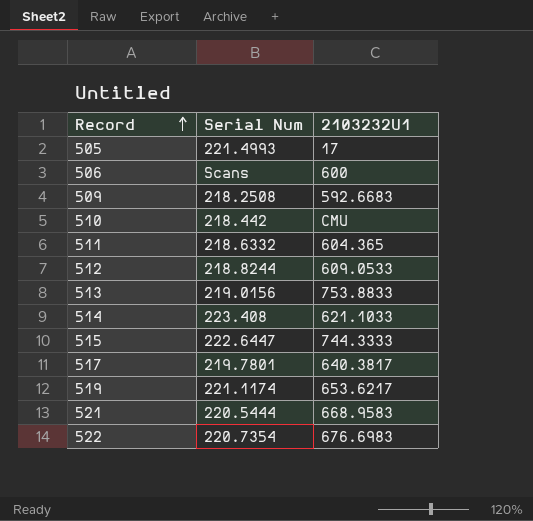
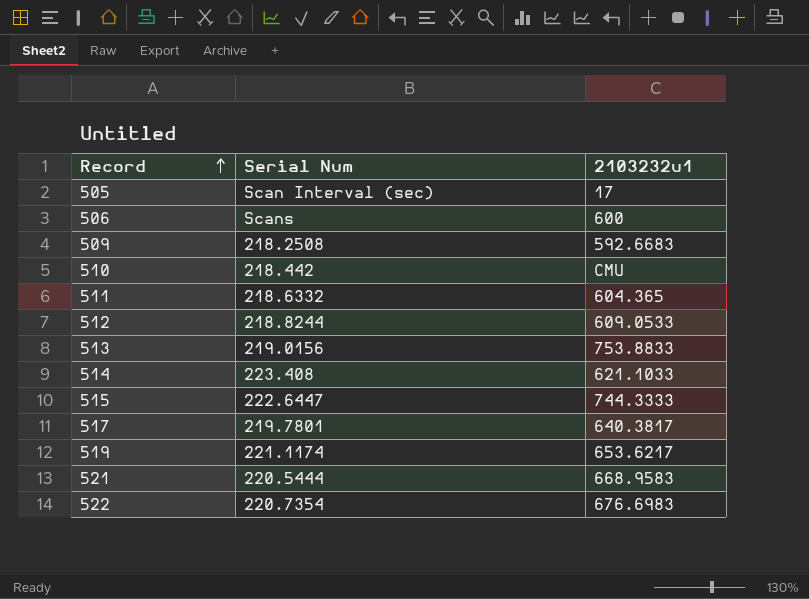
column name: 2103232U1 -> 2103232u1
505 | Serial Num: 221.4993 -> Scan Interval (sec)

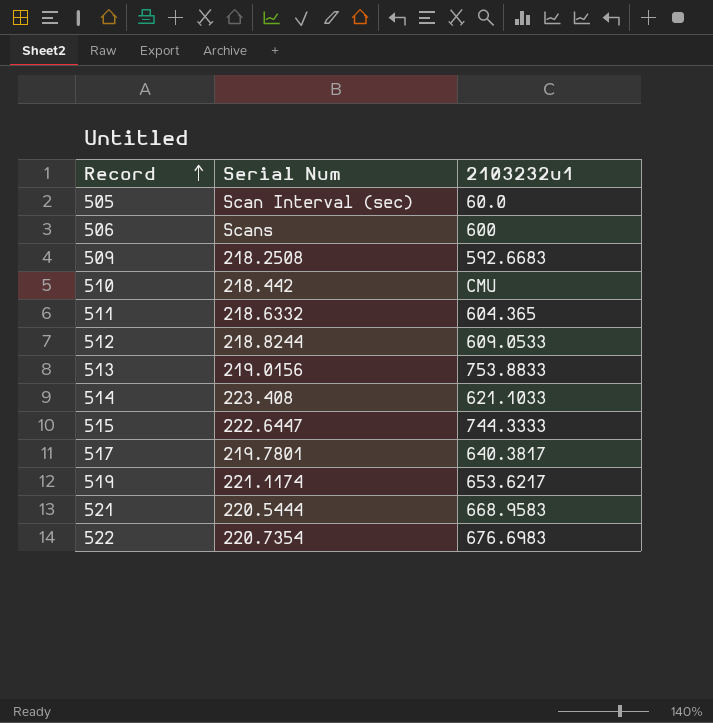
505 | 2103232u1: 17 -> 60.0

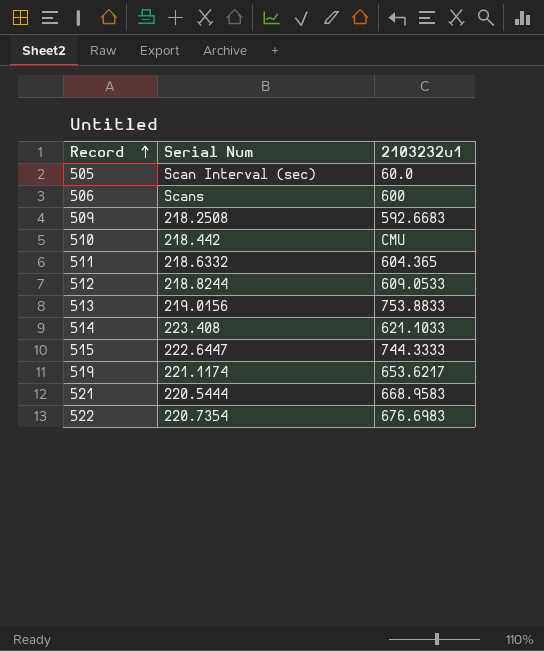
row 517: 219.7801 | 640.3817 -> none

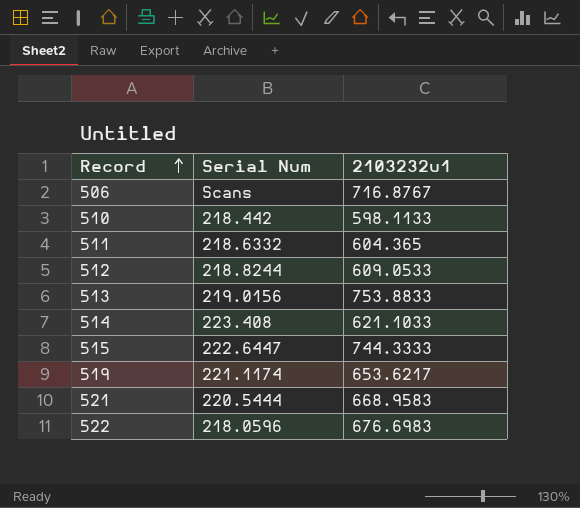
row 505: Scan Interval (sec) | 60.0 -> none
row 509: 218.2508 | 592.6683 -> none
506 | 2103232u1: 600 -> 716.8767
510 | 2103232u1: CMU -> 598.1133
522 | Serial Num: 220.7354 -> 218.0596

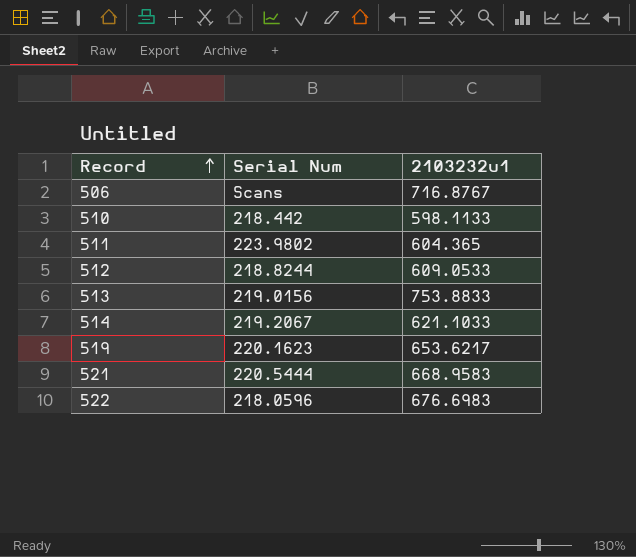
row 515: 222.6447 | 744.3333 -> none
511 | Serial Num: 218.6332 -> 223.9802
514 | Serial Num: 223.408 -> 219.2067
519 | Serial Num: 221.1174 -> 220.1623

